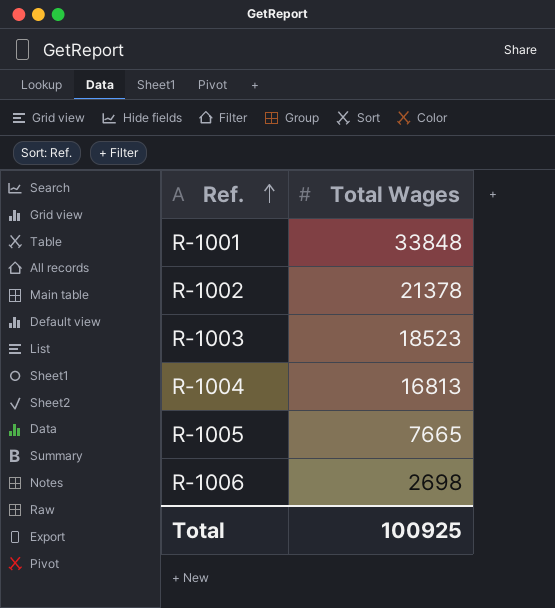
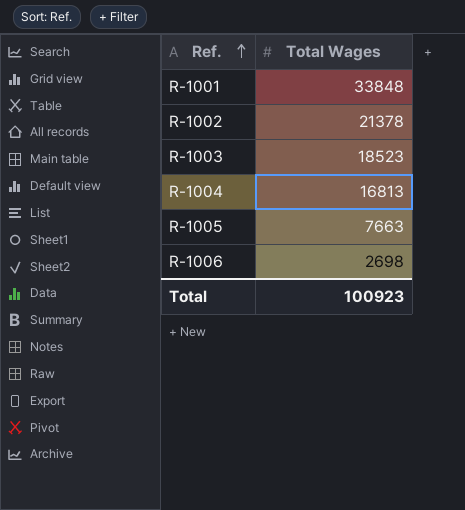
R-1005 | Total Wages: 7665 -> 7663
Total | Total Wages: 100925 -> 100923

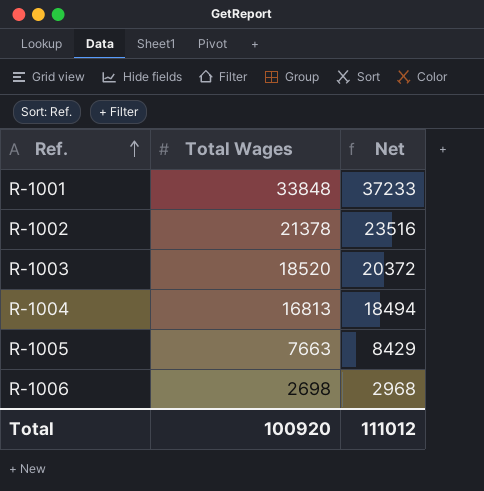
column Net | formula: none -> [Total Wages] * 1.1
R-1003 | Total Wages: 18523 -> 18520
Total | Total Wages: 100923 -> 100920

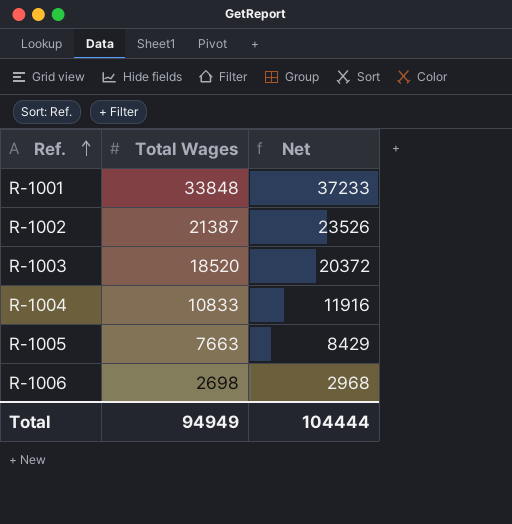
R-1002 | Total Wages: 21378 -> 21387
R-1002 | Net: 23516 -> 23526
R-1004 | Total Wages: 16813 -> 10833
R-1004 | Net: 18494 -> 11916
Total | Total Wages: 100920 -> 94949
Total | Net: 111012 -> 104444

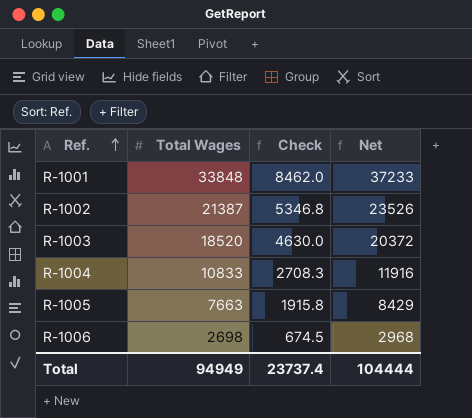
column Check | formula: none -> [Total Wages] * 0.25

